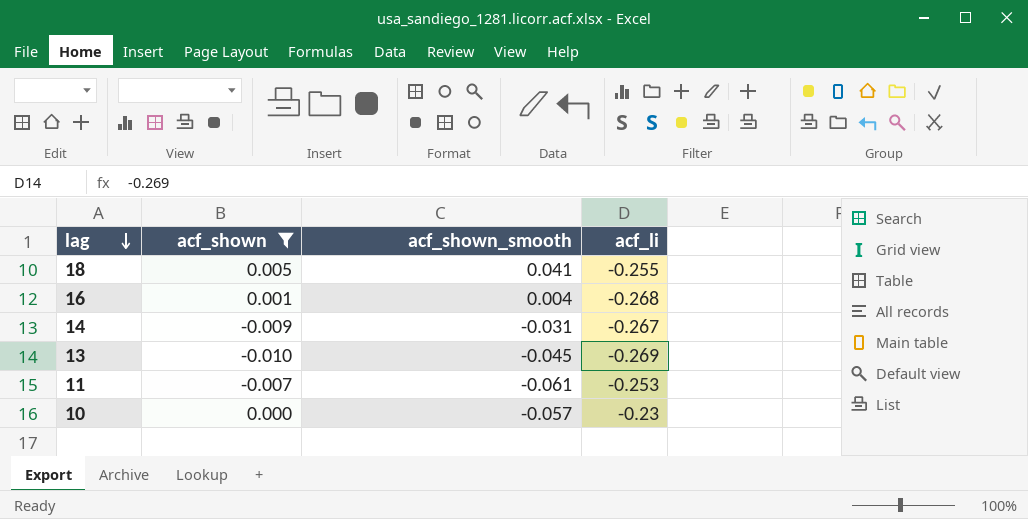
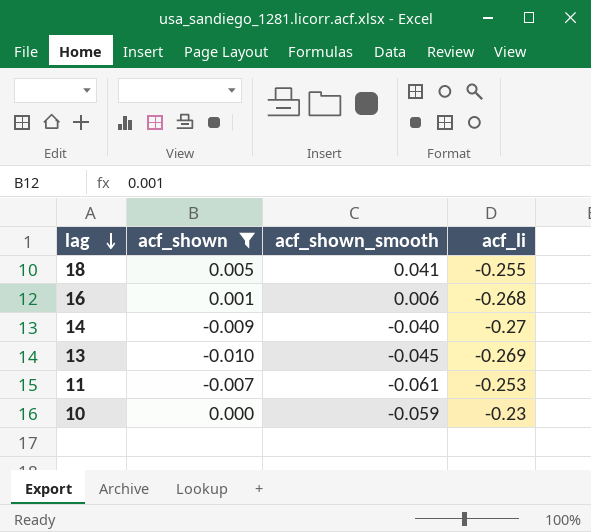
16 | acf_shown_smooth: 0.004 -> 0.006
14 | acf_shown_smooth: -0.031 -> -0.040
14 | acf_li: -0.267 -> -0.27
10 | acf_shown_smooth: -0.057 -> -0.059

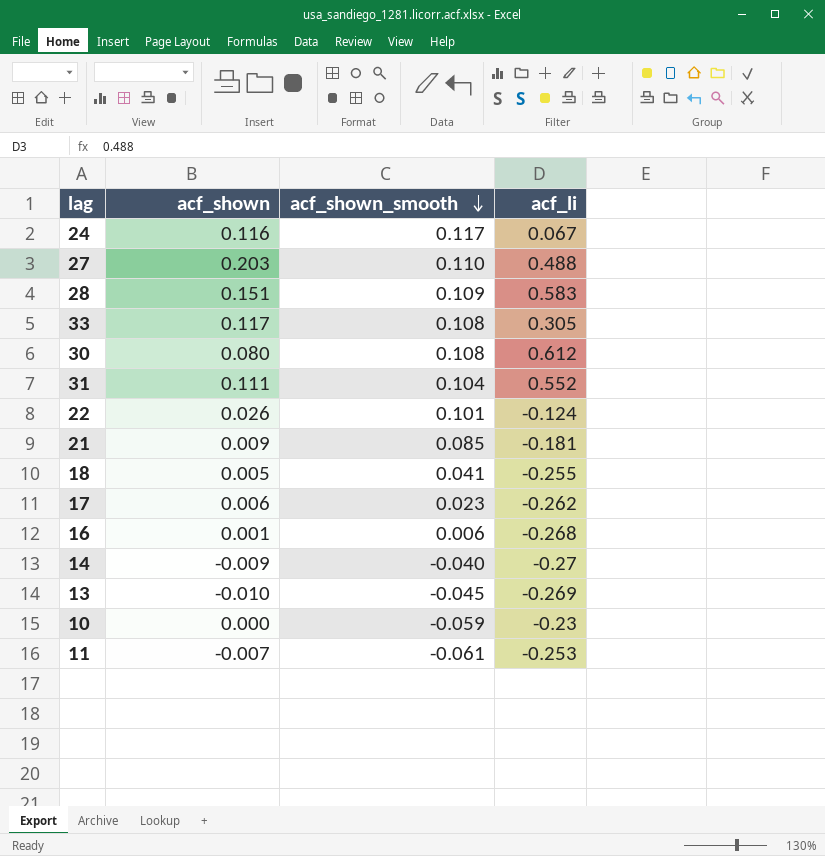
filter: acf_shown <= 0.005 -> none
row order: lag descending -> acf_shown_smooth descending

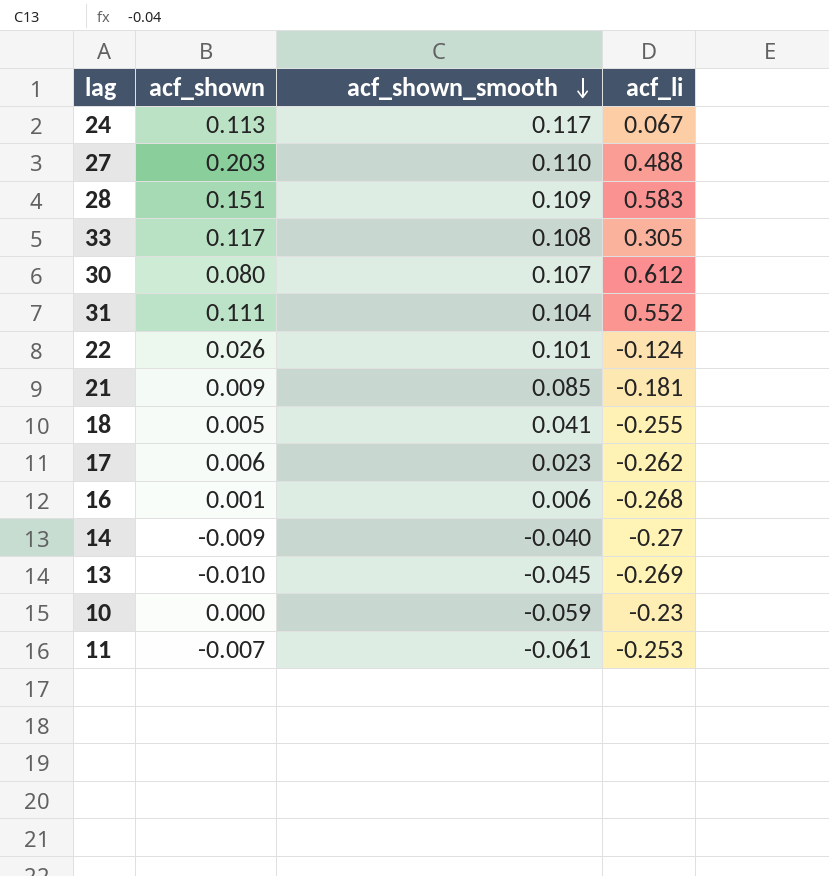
24 | acf_shown: 0.116 -> 0.113
30 | acf_shown_smooth: 0.108 -> 0.107

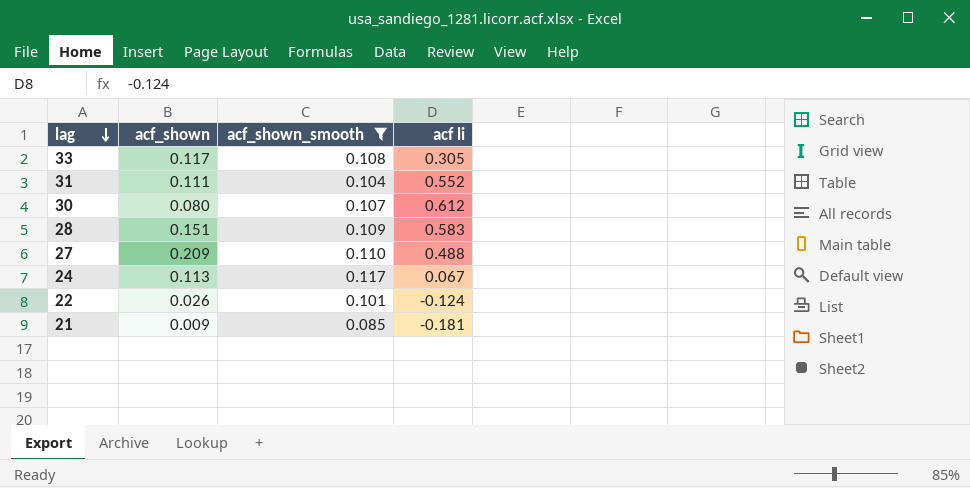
filter: none -> acf_shown_smooth >= 0.085
row order: acf_shown_smooth descending -> lag descending
column name: acf_li -> acf li
27 | acf_shown: 0.203 -> 0.209

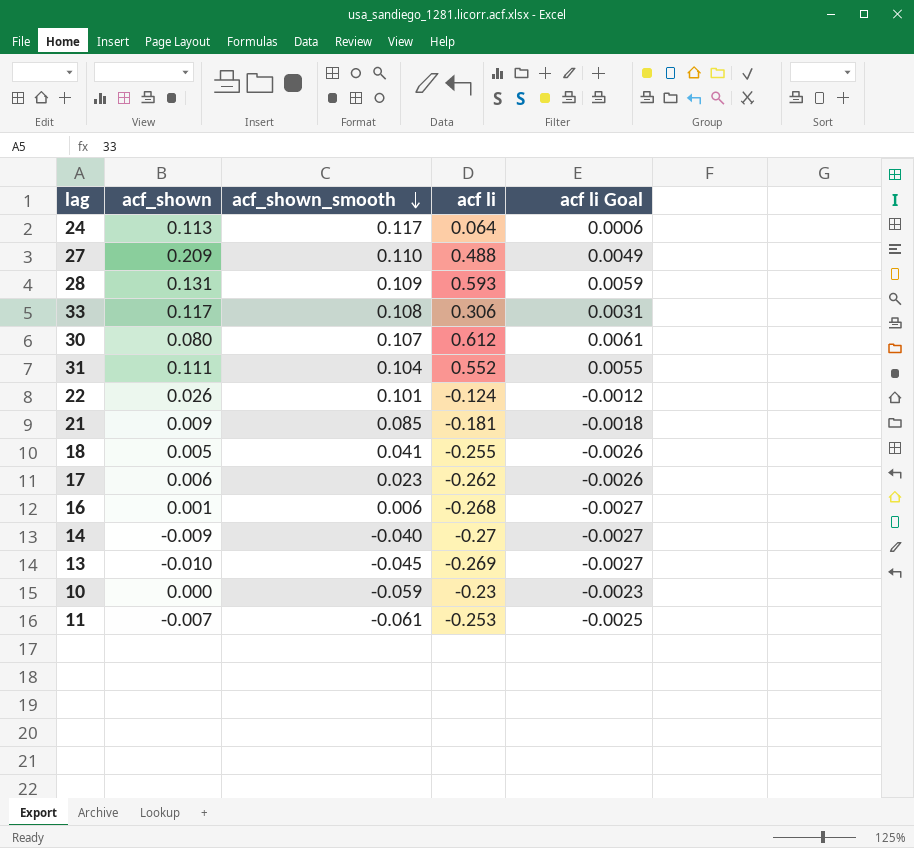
filter: acf_shown_smooth >= 0.085 -> none
row order: lag descending -> acf_shown_smooth descending
column acf li Goal | formula: none -> [acf li] * 0.01
24 | acf li: 0.067 -> 0.064
28 | acf_shown: 0.151 -> 0.131
28 | acf li: 0.583 -> 0.593
33 | acf li: 0.305 -> 0.306

